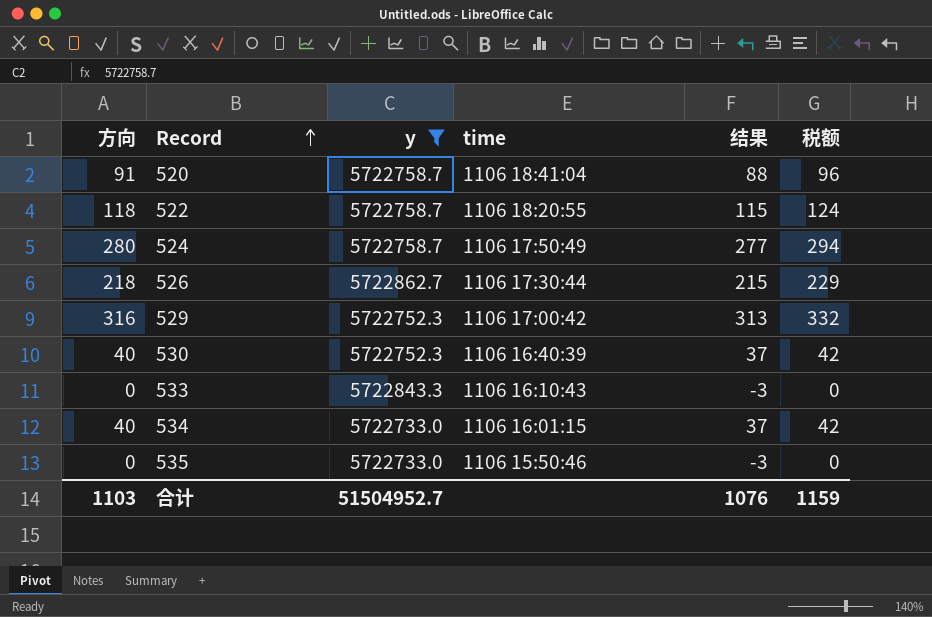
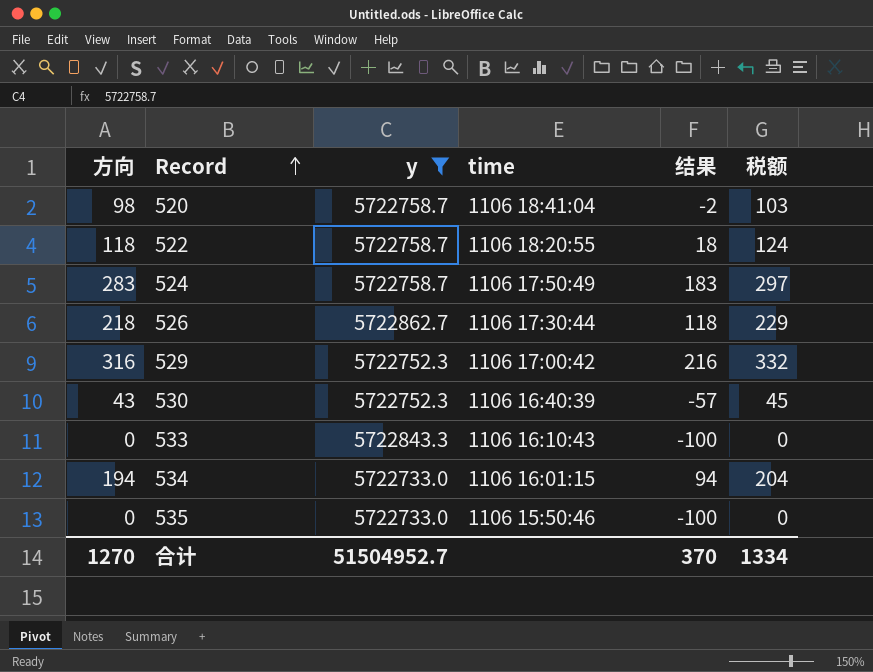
column 结果 | formula: [方向] - 3 -> [方向] - 100
520 | 方向: 91 -> 98
520 | 税额: 96 -> 103
524 | 方向: 280 -> 283
524 | 税额: 294 -> 297
530 | 方向: 40 -> 43
530 | 税额: 42 -> 45
534 | 方向: 40 -> 194
534 | 税额: 42 -> 204
合计 | 方向: 1103 -> 1270
合计 | 结果: 1076 -> 370
合计 | 税额: 1159 -> 1334

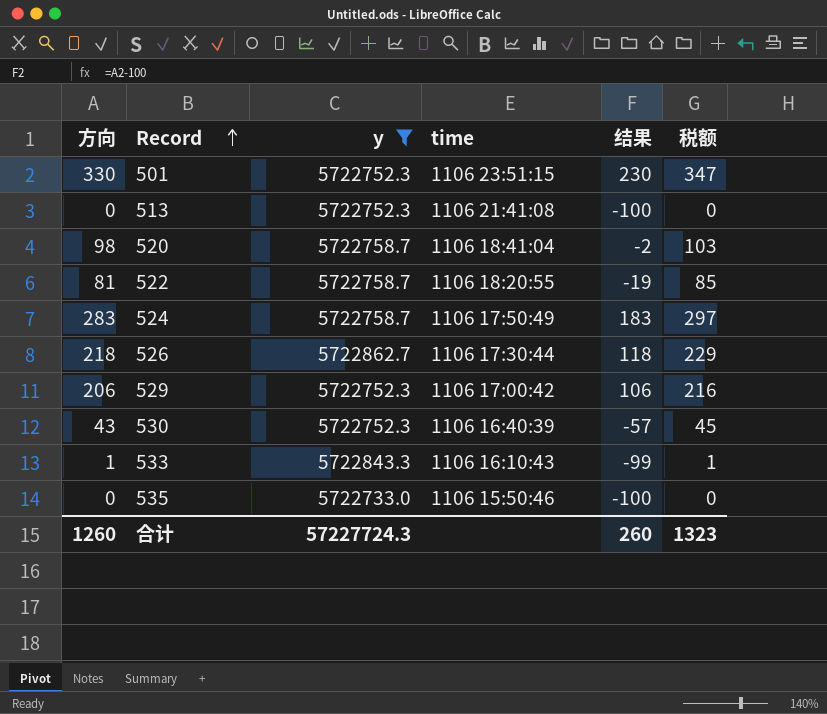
row 534: 194 | 5722733.0 | 1106 16:01:15 | 94 | 204 -> none
row 501: none -> 330 | 5722752.3 | 1106 23:51:15 | 230 | 347
row 513: none -> 0 | 5722752.3 | 1106 21:41:08 | -100 | 0
522 | 方向: 118 -> 81
522 | 结果: 18 -> -19
522 | 税额: 124 -> 85
529 | 方向: 316 -> 206
529 | 结果: 216 -> 106
529 | 税额: 332 -> 216
533 | 方向: 0 -> 1
533 | 结果: -100 -> -99
533 | 税额: 0 -> 1
合计 | 方向: 1270 -> 1260
合计 | y: 51504952.7 -> 57227724.3
合计 | 结果: 370 -> 260
合计 | 税额: 1334 -> 1323

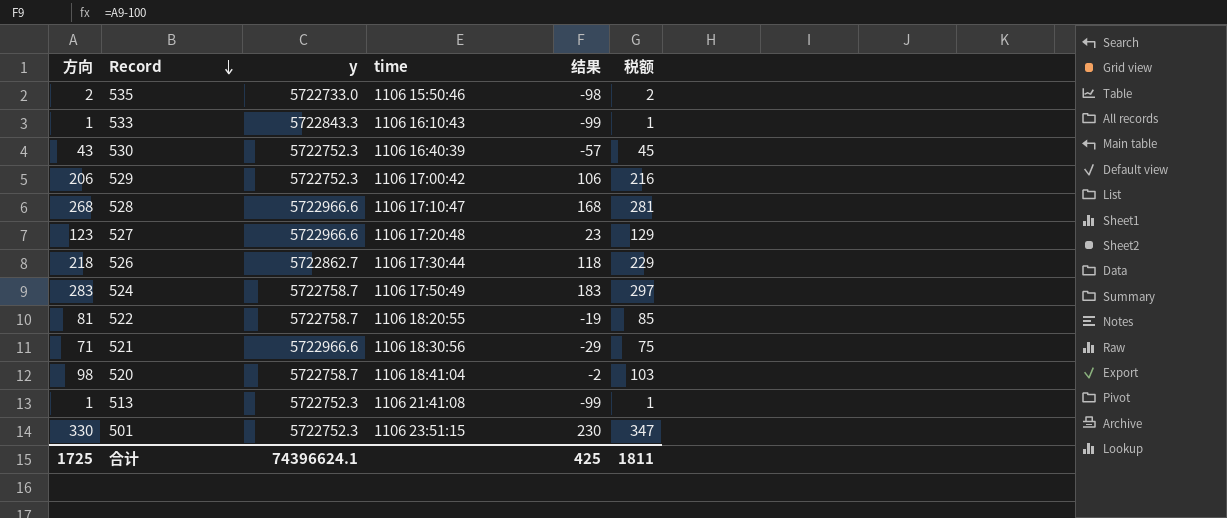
filter: y != 5722966.6 -> none
row order: Record ascending -> Record descending
535 | 方向: 0 -> 2
535 | 结果: -100 -> -98
535 | 税额: 0 -> 2
513 | 方向: 0 -> 1
513 | 结果: -100 -> -99
513 | 税额: 0 -> 1
合计 | 方向: 1260 -> 1725
合计 | y: 57227724.3 -> 74396624.1
合计 | 结果: 260 -> 425
合计 | 税额: 1323 -> 1811

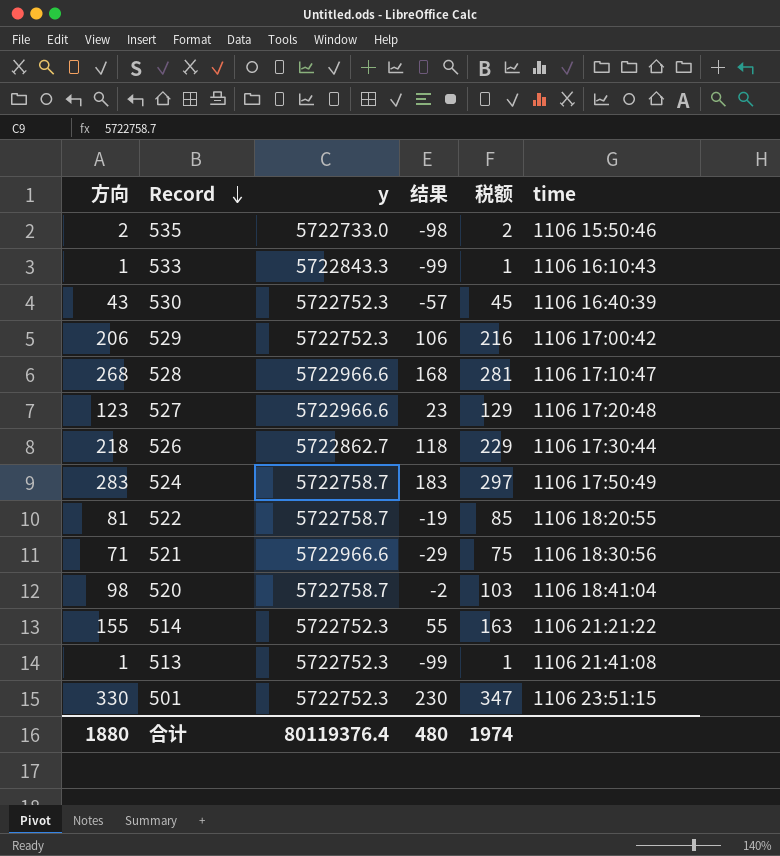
column time | position: 4 -> 6
row 514: none -> 155 | 5722752.3 | 55 | 163 | 1106 21:21:22
合计 | 方向: 1725 -> 1880
合计 | y: 74396624.1 -> 80119376.4
合计 | 结果: 425 -> 480
合计 | 税额: 1811 -> 1974

